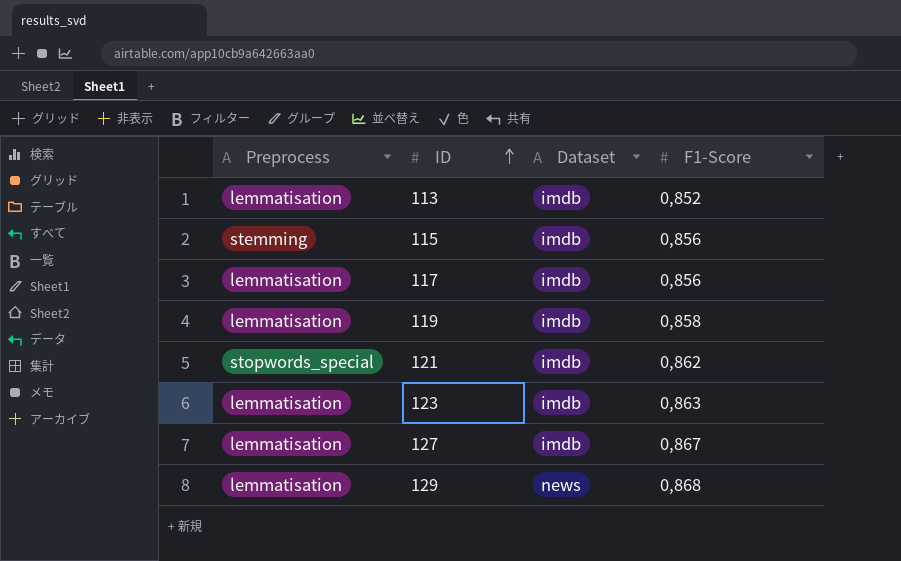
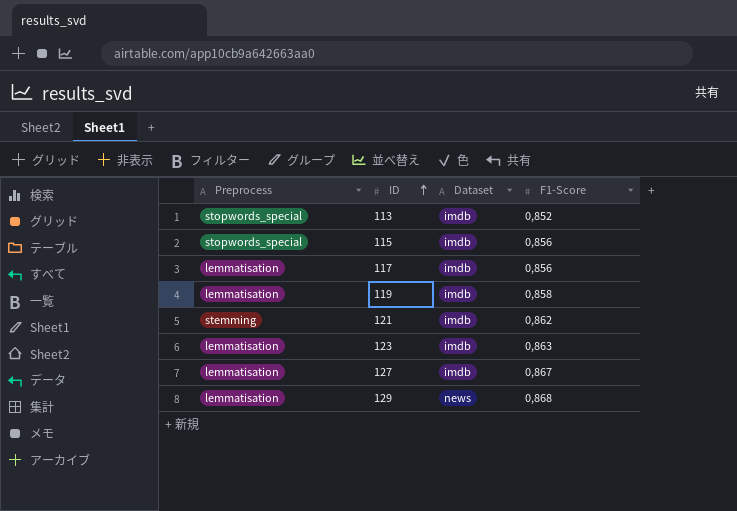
113 | Preprocess: lemmatisation -> stopwords_special
115 | Preprocess: stemming -> stopwords_special
121 | Preprocess: stopwords_special -> stemming

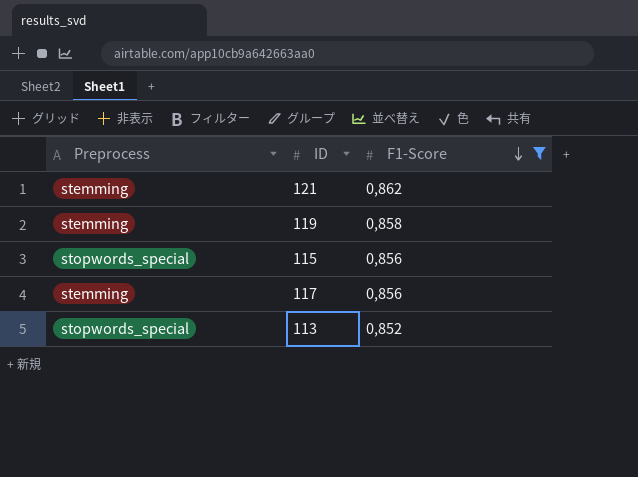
filter: none -> F1-Score <= 0,862
row order: ID ascending -> F1-Score descending
column Dataset | position: 3 -> none
119 | Preprocess: lemmatisation -> stemming
117 | Preprocess: lemmatisation -> stemming

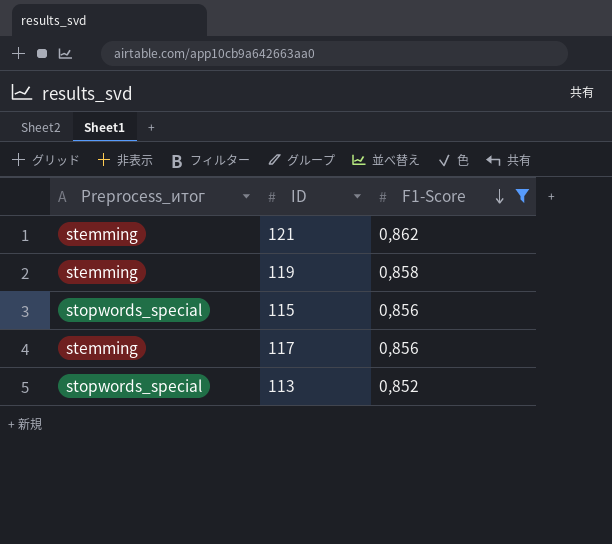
column name: Preprocess -> Preprocess_итог

